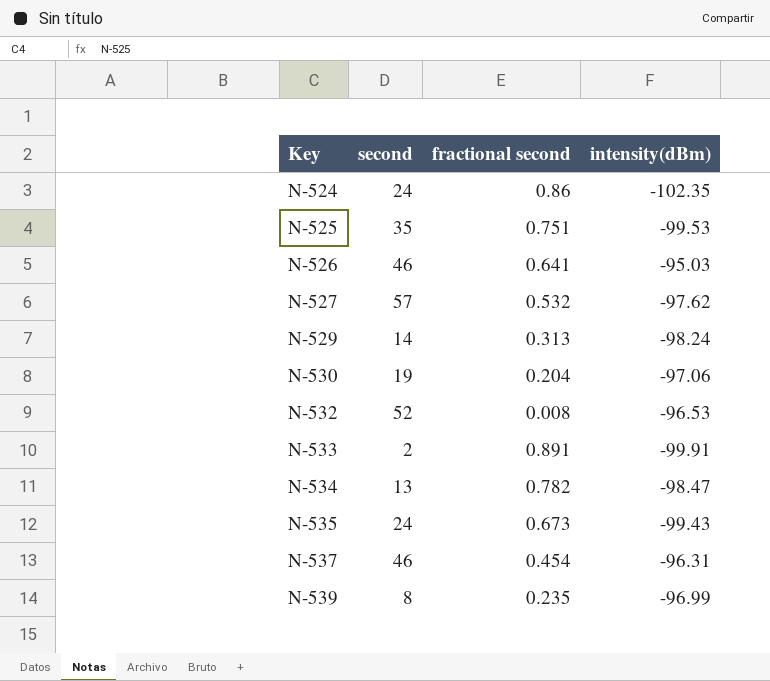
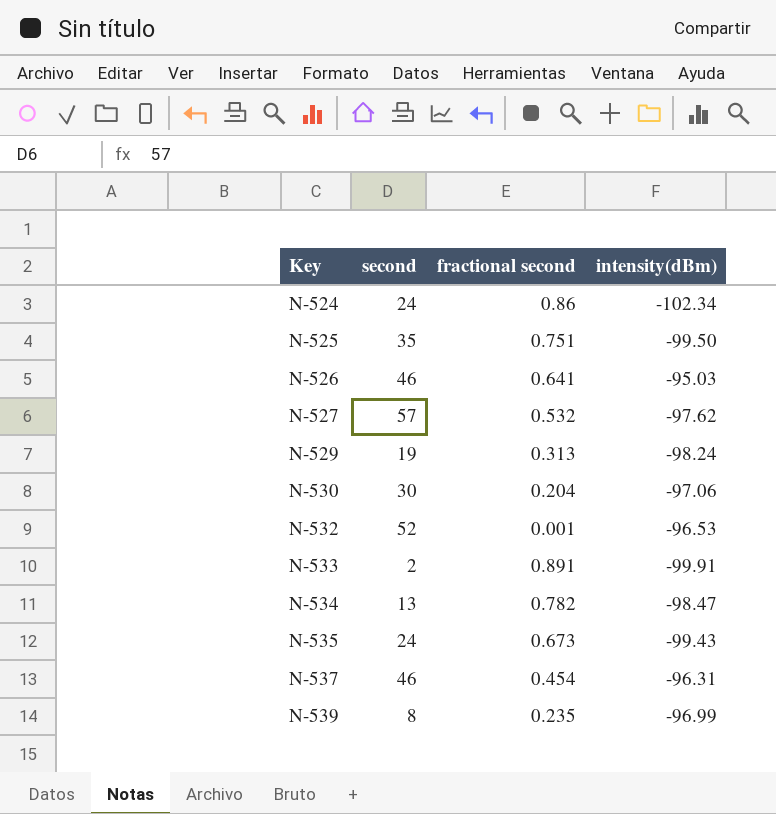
N-524 | intensity(dBm): -102.35 -> -102.34
N-525 | intensity(dBm): -99.53 -> -99.50
N-529 | second: 14 -> 19
N-530 | second: 19 -> 30
N-532 | fractional second: 0.008 -> 0.001

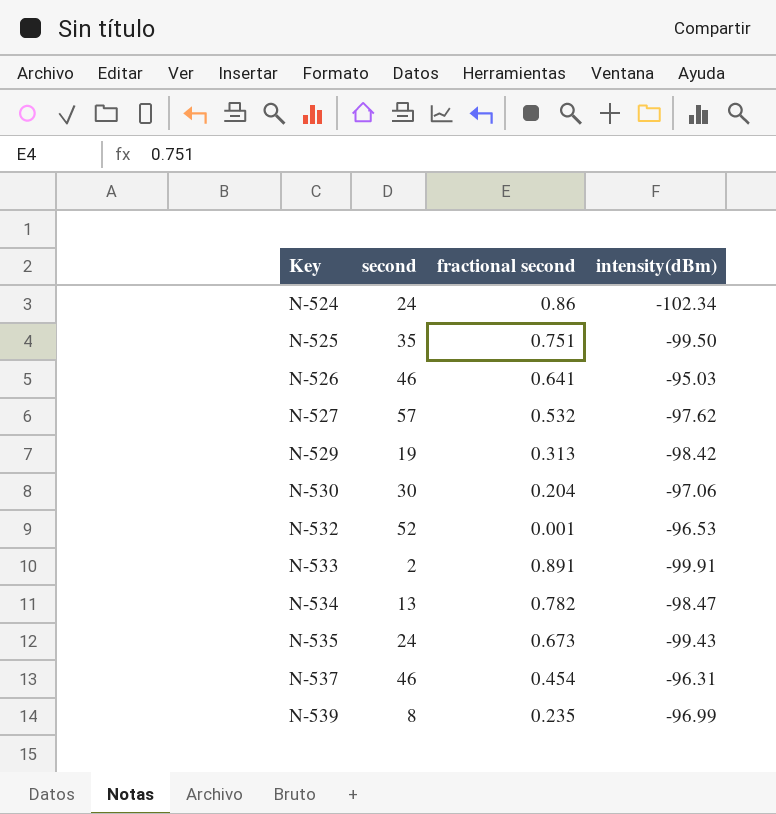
N-529 | intensity(dBm): -98.24 -> -98.42

